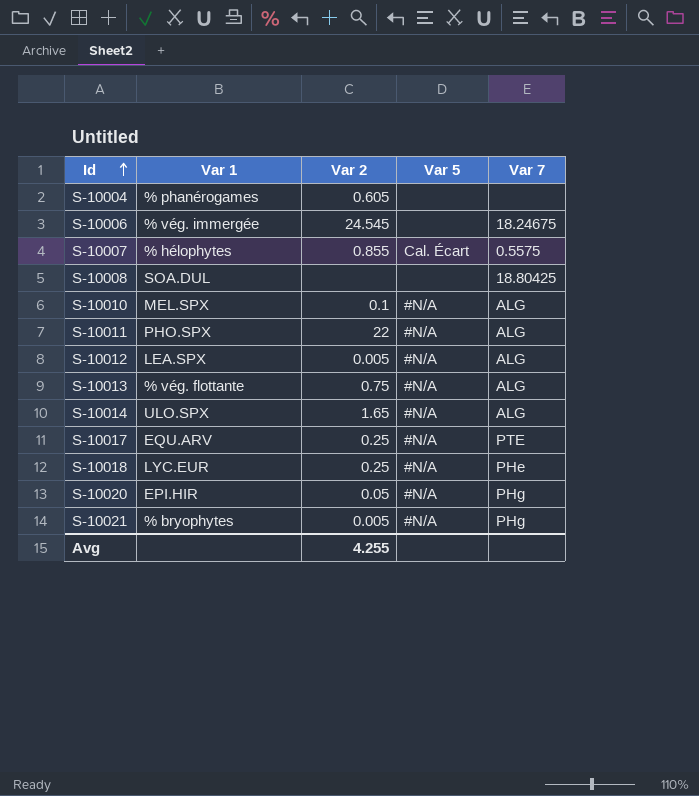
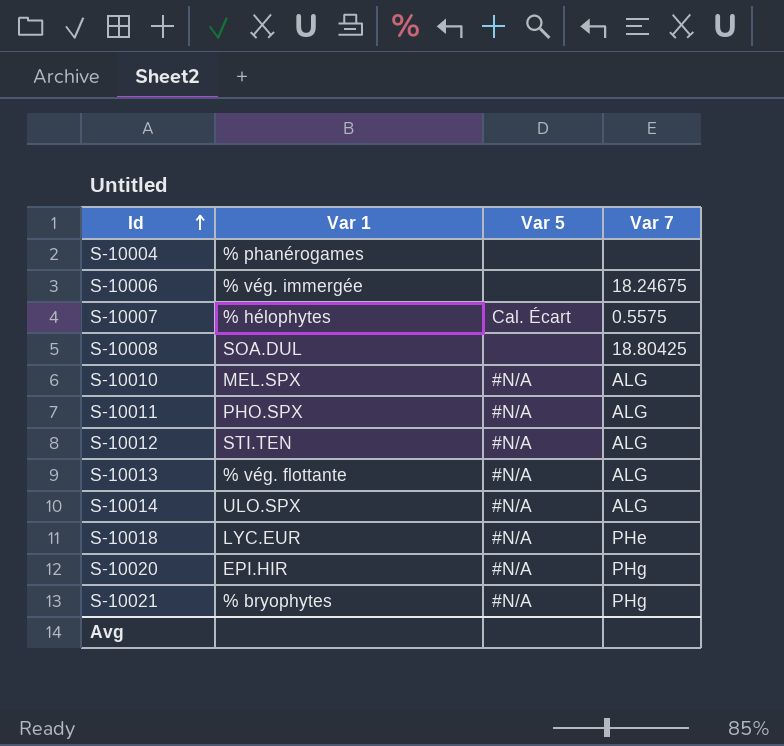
column Var 2 | position: 3 -> none
row S-10017: EQU.ARV | 0.25 | #N/A | PTE -> none
S-10012 | Var 1: LEA.SPX -> STI.TEN

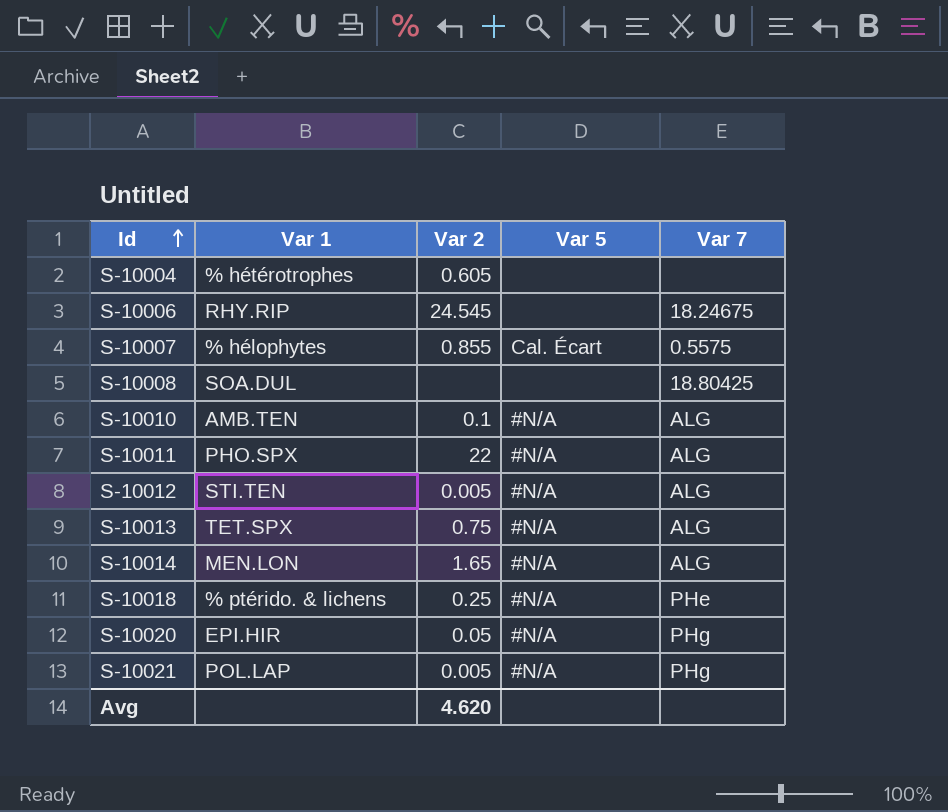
column Var 2 | position: none -> 3
S-10004 | Var 1: % phanérogames -> % hétérotrophes
S-10006 | Var 1: % vég. immergée -> RHY.RIP
S-10010 | Var 1: MEL.SPX -> AMB.TEN
S-10013 | Var 1: % vég. flottante -> TET.SPX
S-10014 | Var 1: ULO.SPX -> MEN.LON
S-10018 | Var 1: LYC.EUR -> % ptérido. & lichens
S-10021 | Var 1: % bryophytes -> POL.LAP

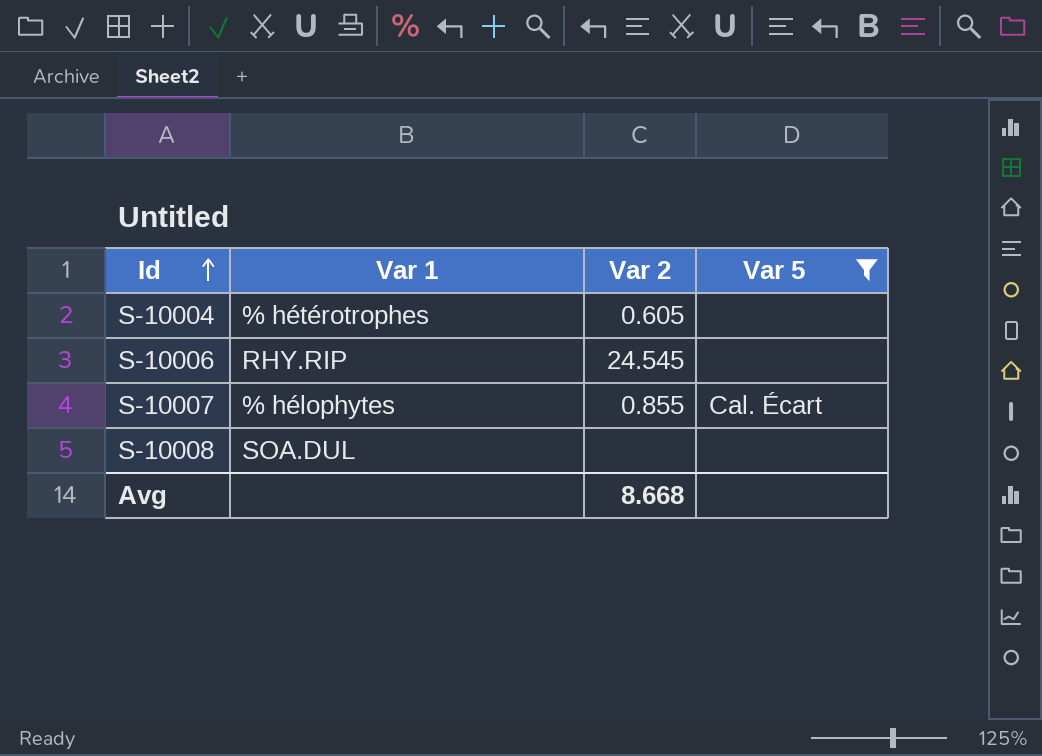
filter: none -> Var 5 != #N/A
column Var 7 | position: 5 -> none
Avg | Var 2: 4.620 -> 8.668

